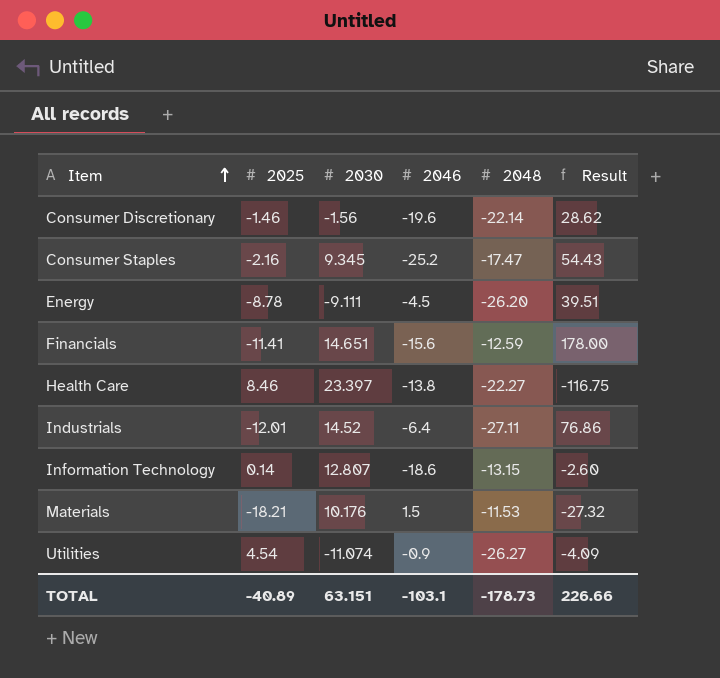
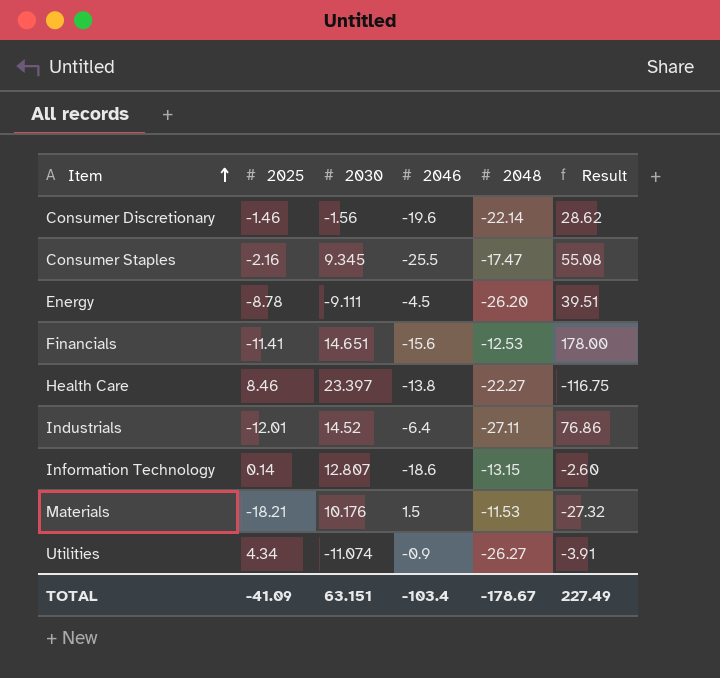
Consumer Staples | 2046: -25.2 -> -25.5
Consumer Staples | Result: 54.43 -> 55.08
Financials | 2048: -12.59 -> -12.53
Utilities | 2025: 4.54 -> 4.34
Utilities | Result: -4.09 -> -3.91
TOTAL | 2025: -40.89 -> -41.09
TOTAL | 2046: -103.1 -> -103.4
TOTAL | 2048: -178.73 -> -178.67
TOTAL | Result: 226.66 -> 227.49

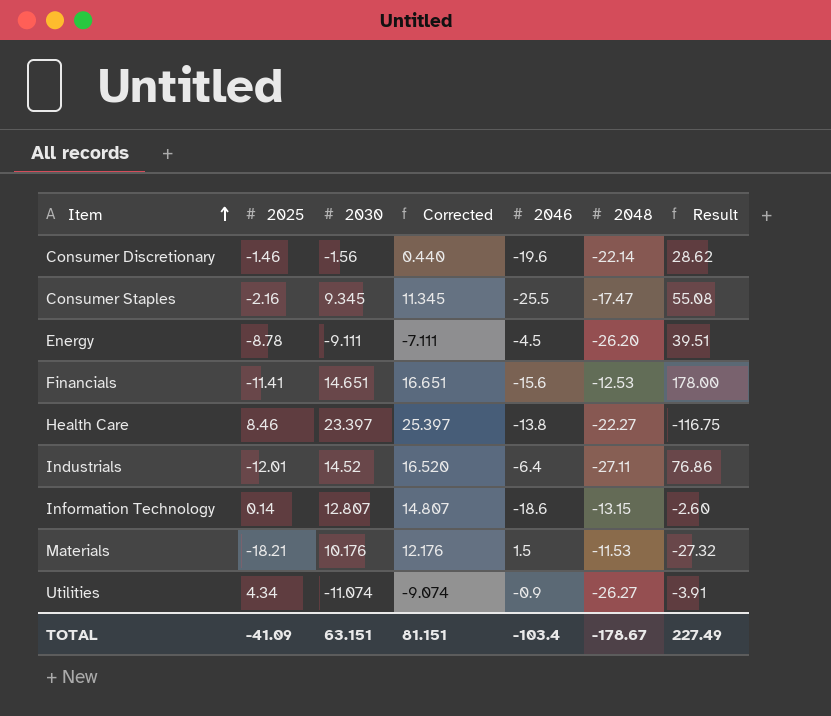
column Corrected | formula: none -> [2030] + 2

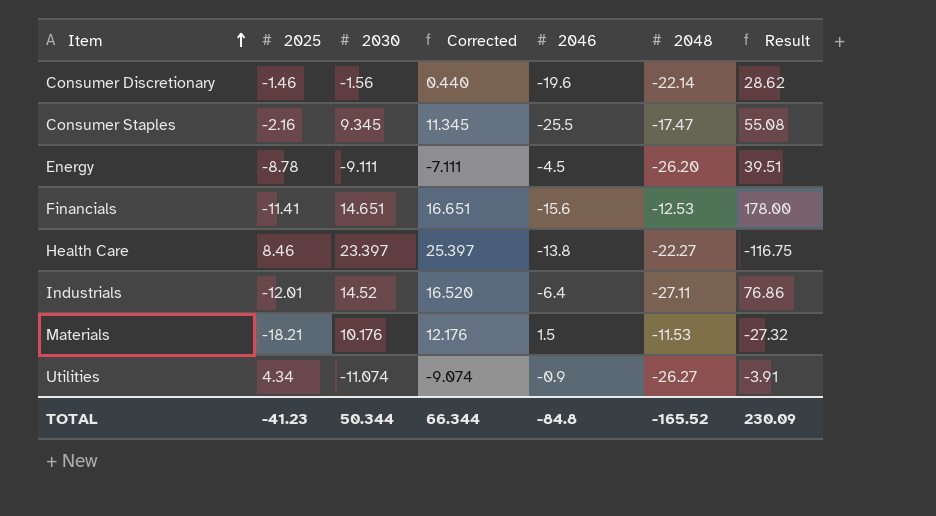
row Information Technology: 0.14 | 12.807 | 14.807 | -18.6 | -13.15 | -2.60 -> none
TOTAL | 2025: -41.09 -> -41.23
TOTAL | 2030: 63.151 -> 50.344
TOTAL | Corrected: 81.151 -> 66.344
TOTAL | 2046: -103.4 -> -84.8
TOTAL | 2048: -178.67 -> -165.52
TOTAL | Result: 227.49 -> 230.09

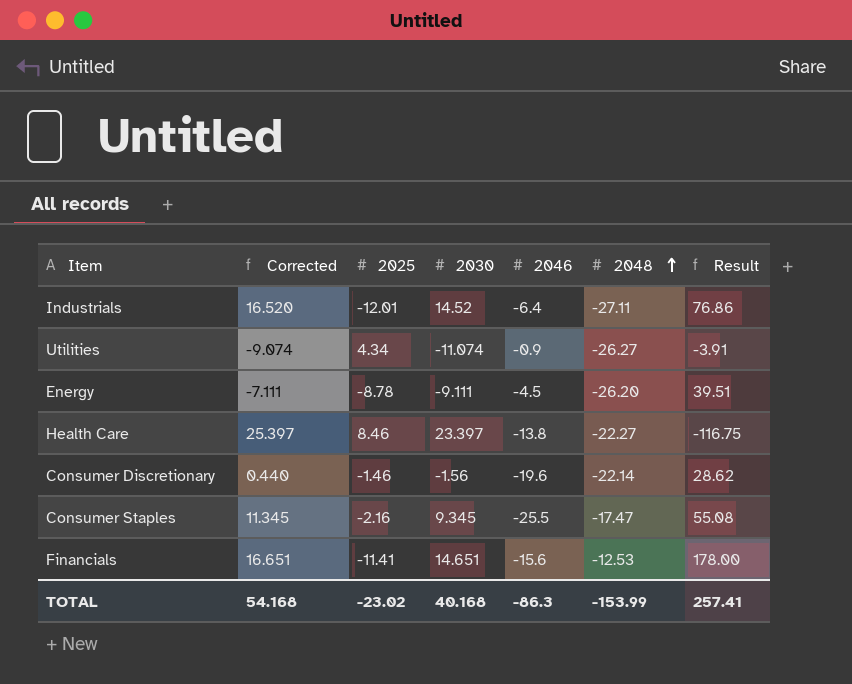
row order: Item ascending -> 2048 ascending
column Corrected | position: 4 -> 2
row Materials: -18.21 | 10.176 | 12.176 | 1.5 | -11.53 | -27.32 -> none
TOTAL | Corrected: 66.344 -> 54.168
TOTAL | 2025: -41.23 -> -23.02
TOTAL | 2030: 50.344 -> 40.168
TOTAL | 2046: -84.8 -> -86.3
TOTAL | 2048: -165.52 -> -153.99
TOTAL | Result: 230.09 -> 257.41

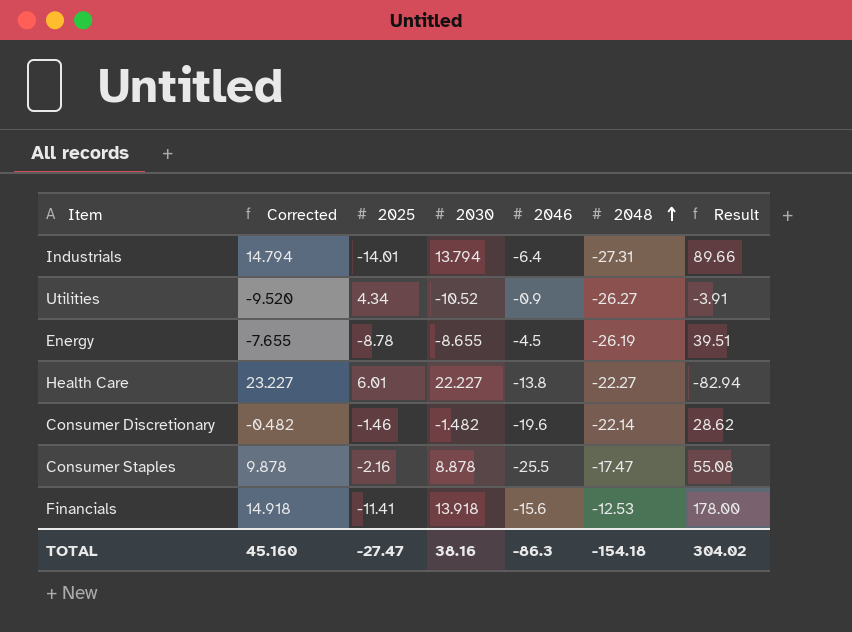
column Corrected | formula: [2030] + 2 -> [2030] + 1
Industrials | 2025: -12.01 -> -14.01
Industrials | 2030: 14.52 -> 13.794
Industrials | 2048: -27.11 -> -27.31
Industrials | Result: 76.86 -> 89.66
Utilities | 2030: -11.074 -> -10.52
Energy | 2030: -9.111 -> -8.655
Energy | 2048: -26.20 -> -26.19
Health Care | 2025: 8.46 -> 6.01
Health Care | 2030: 23.397 -> 22.227
Health Care | Result: -116.75 -> -82.94
Consumer Discretionary | 2030: -1.56 -> -1.482
Consumer Staples | 2030: 9.345 -> 8.878
Financials | 2030: 14.651 -> 13.918
TOTAL | Corrected: 54.168 -> 45.160
TOTAL | 2025: -23.02 -> -27.47
TOTAL | 2030: 40.168 -> 38.16
TOTAL | 2048: -153.99 -> -154.18
TOTAL | Result: 257.41 -> 304.02

